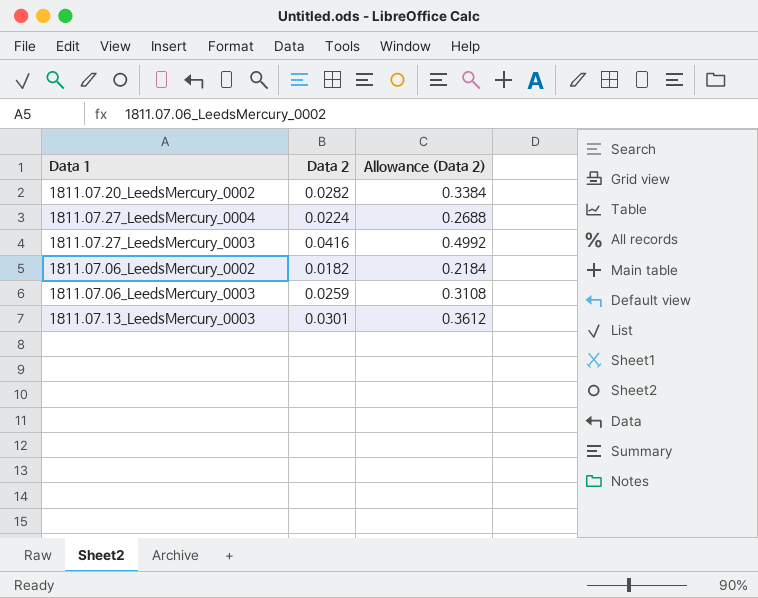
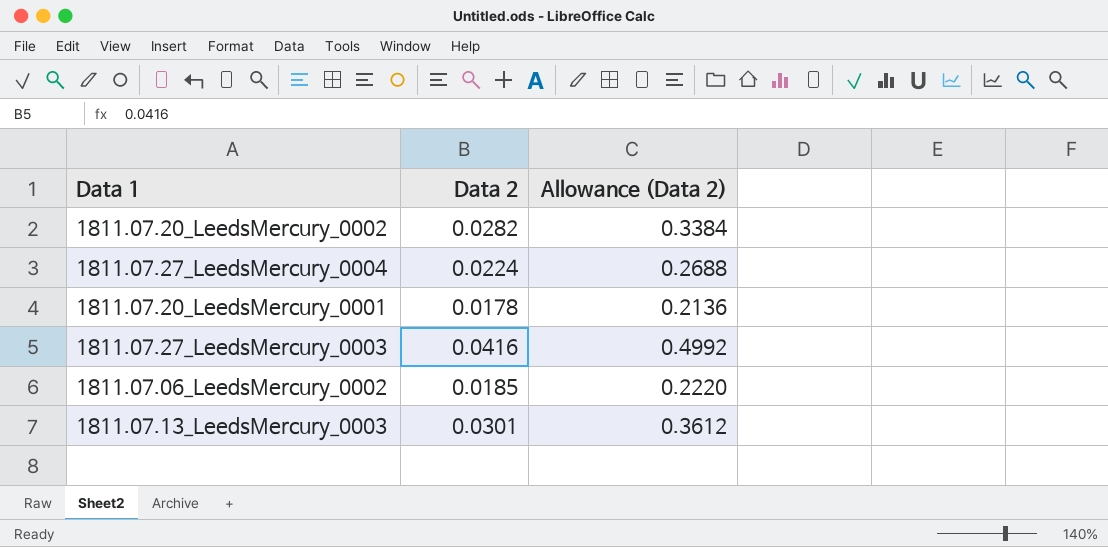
row 1811.07.06_LeedsMercury_0003: 0.0259 | 0.3108 -> none
row 1811.07.20_LeedsMercury_0001: none -> 0.0178 | 0.2136
1811.07.06_LeedsMercury_0002 | Data 2: 0.0182 -> 0.0185
1811.07.06_LeedsMercury_0002 | Allowance (Data 2): 0.2184 -> 0.2220

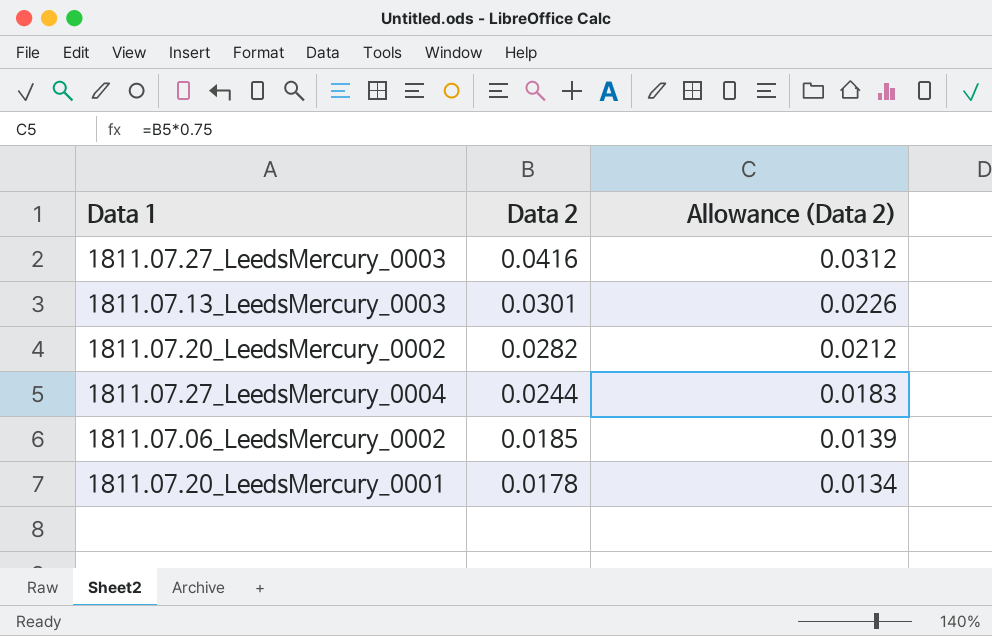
row order: none -> Data 2 descending
column Allowance (Data 2) | formula: [Data 2] * 12 -> [Data 2] * 0.75
1811.07.27_LeedsMercury_0004 | Data 2: 0.0224 -> 0.0244

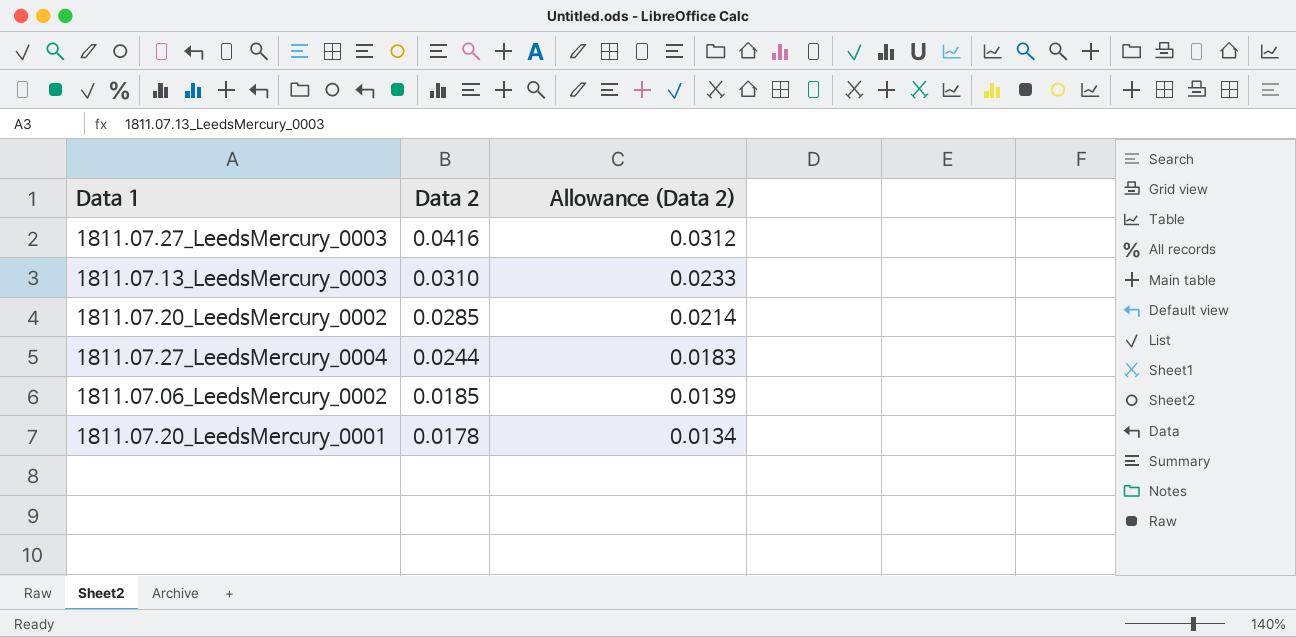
1811.07.13_LeedsMercury_0003 | Data 2: 0.0301 -> 0.0310
1811.07.13_LeedsMercury_0003 | Allowance (Data 2): 0.0226 -> 0.0233
1811.07.20_LeedsMercury_0002 | Data 2: 0.0282 -> 0.0285
1811.07.20_LeedsMercury_0002 | Allowance (Data 2): 0.0212 -> 0.0214

